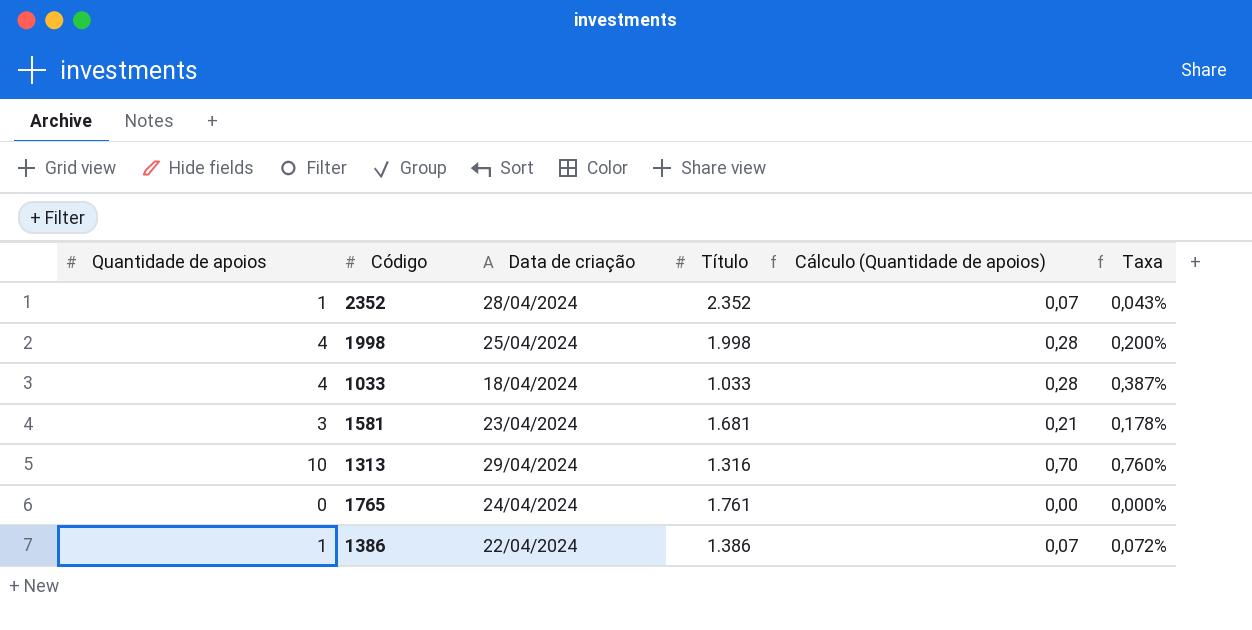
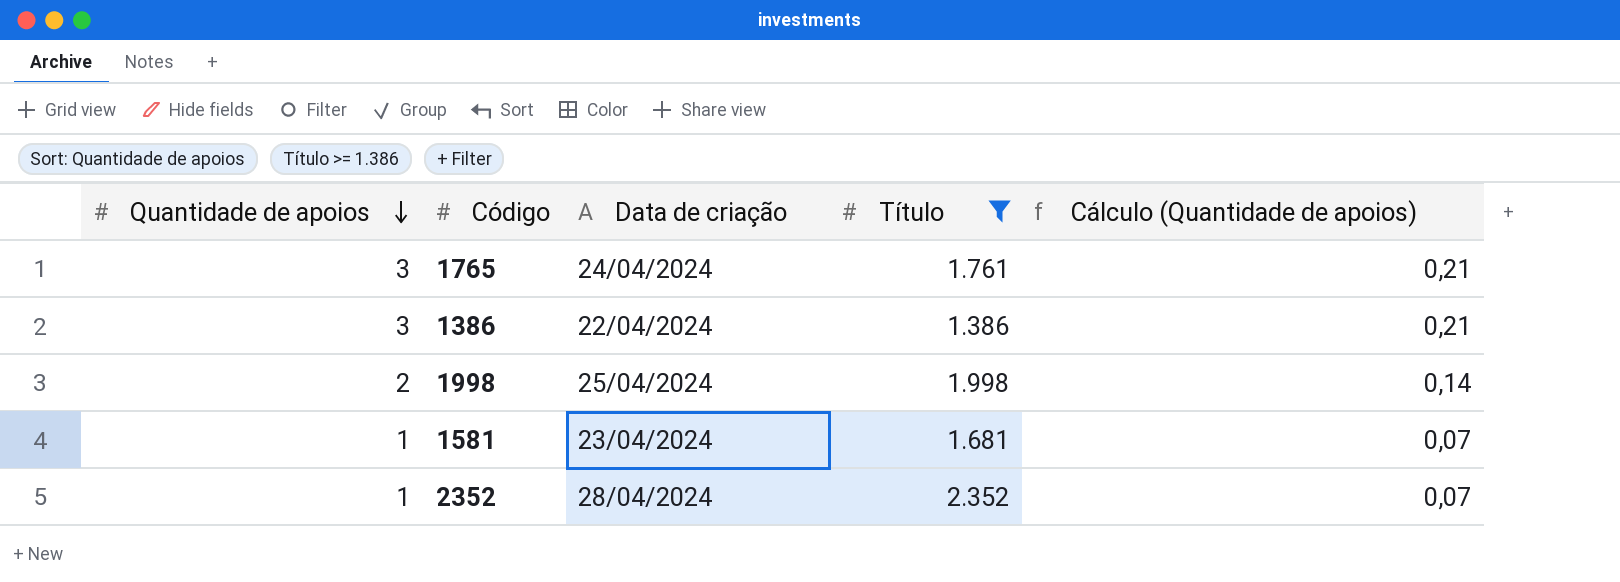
filter: none -> Título >= 1.386
row order: none -> Quantidade de apoios descending
column Taxa | formula: [Quantidade de apoios] / [Título] -> none
1765 | Quantidade de apoios: 0 -> 3
1765 | Cálculo (Quantidade de apoios): 0,00 -> 0,21
1386 | Quantidade de apoios: 1 -> 3
1386 | Cálculo (Quantidade de apoios): 0,07 -> 0,21
1998 | Quantidade de apoios: 4 -> 2
1998 | Cálculo (Quantidade de apoios): 0,28 -> 0,14
1581 | Quantidade de apoios: 3 -> 1
1581 | Cálculo (Quantidade de apoios): 0,21 -> 0,07

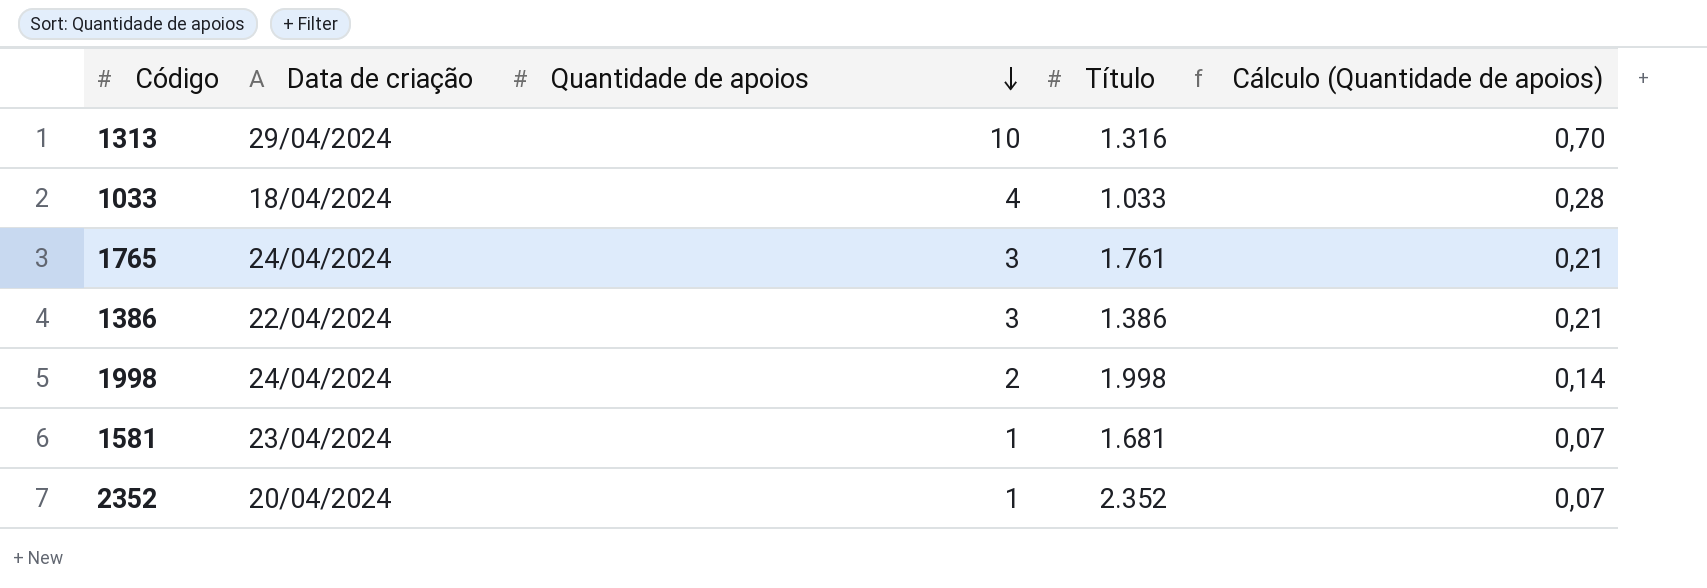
filter: Título >= 1.386 -> none
column Quantidade de apoios | position: 1 -> 3
1998 | Data de criação: 25/04/2024 -> 24/04/2024
2352 | Data de criação: 28/04/2024 -> 20/04/2024

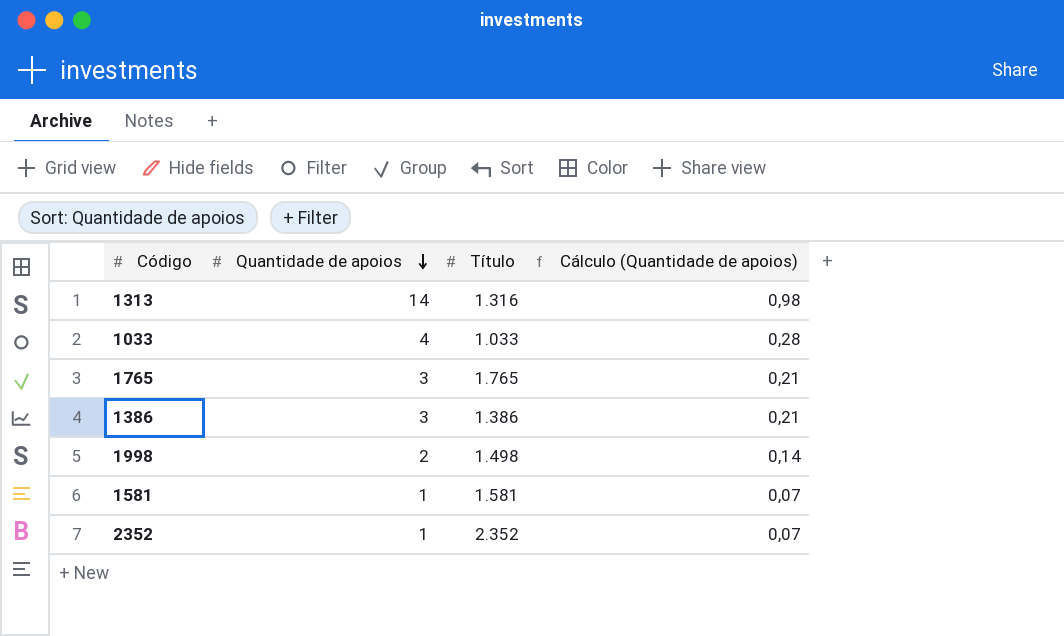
column Data de criação | position: 2 -> none
1313 | Quantidade de apoios: 10 -> 14
1313 | Cálculo (Quantidade de apoios): 0,70 -> 0,98
1765 | Título: 1.761 -> 1.765
1998 | Título: 1.998 -> 1.498
1581 | Título: 1.681 -> 1.581

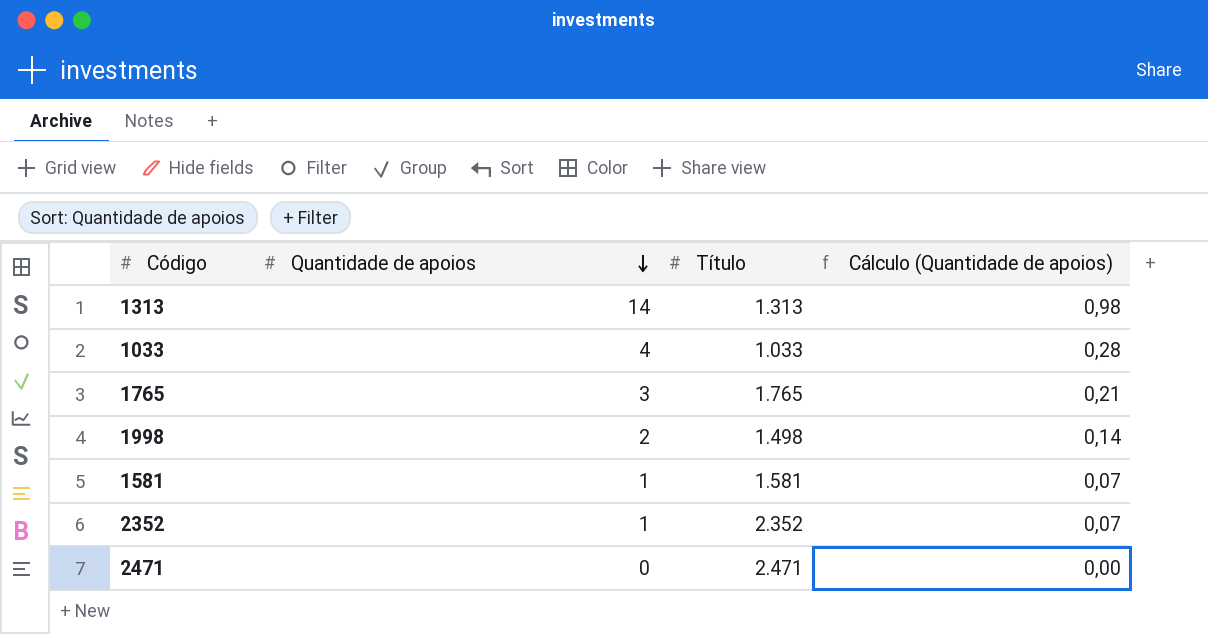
row 1386: 3 | 1.386 | 0,21 -> none
1313 | Título: 1.316 -> 1.313
row 2471: none -> 0 | 2.471 | 0,00

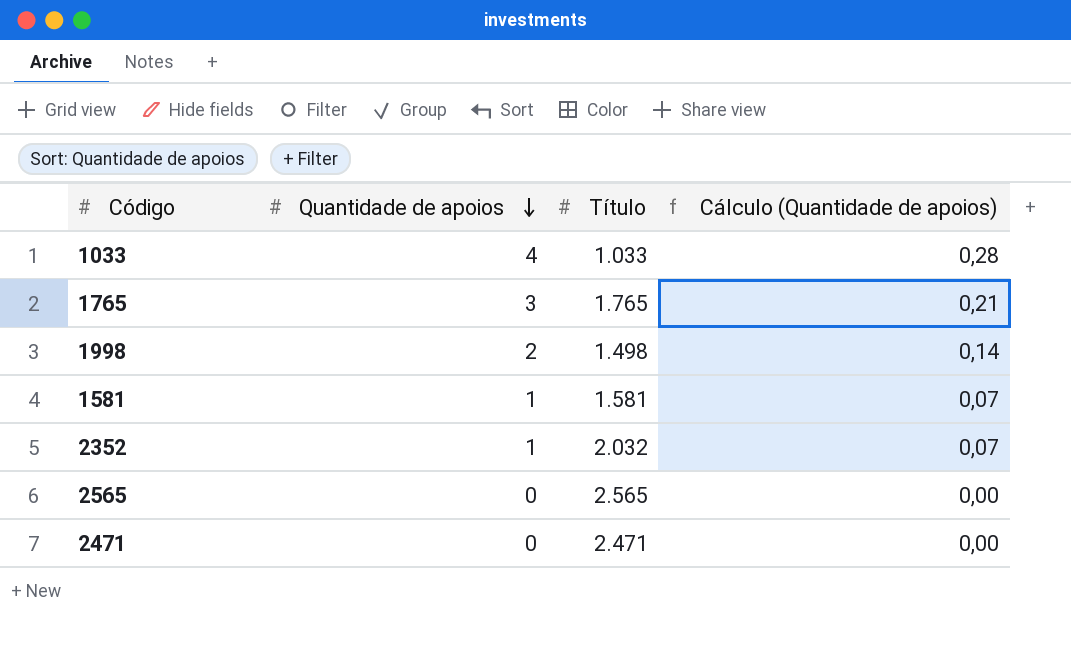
row 1313: 14 | 1.313 | 0,98 -> none
2352 | Título: 2.352 -> 2.032
row 2565: none -> 0 | 2.565 | 0,00

